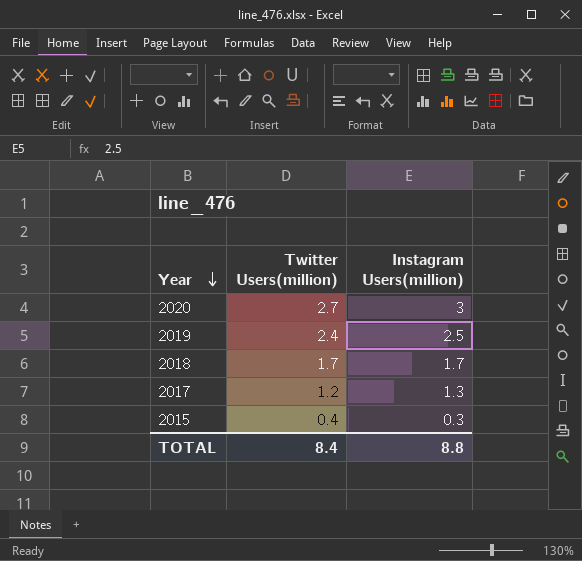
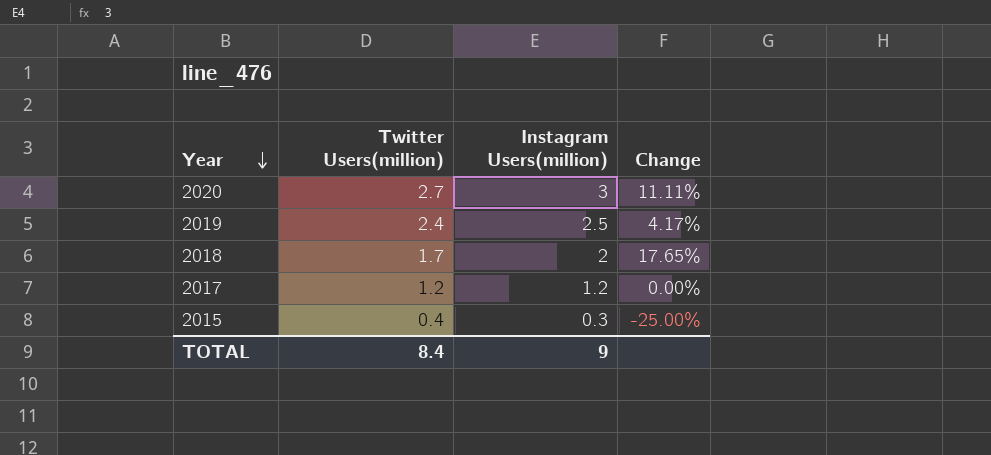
column Change | formula: none -> ([Instagram Users(million)] - [Twitter Users(million)]) / [Twitter Users(million)]
2018 | Instagram Users(million): 1.7 -> 2
2017 | Instagram Users(million): 1.3 -> 1.2
TOTAL | Instagram Users(million): 8.8 -> 9

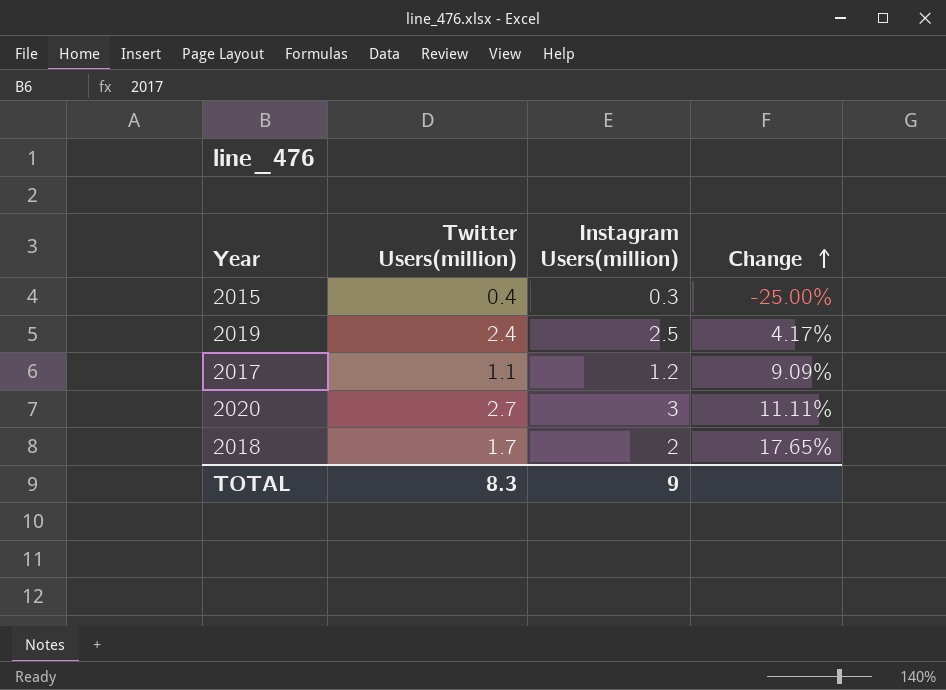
row order: Year descending -> Change ascending
2017 | Twitter Users(million): 1.2 -> 1.1
2017 | Change: 0.00% -> 9.09%
TOTAL | Twitter Users(million): 8.4 -> 8.3

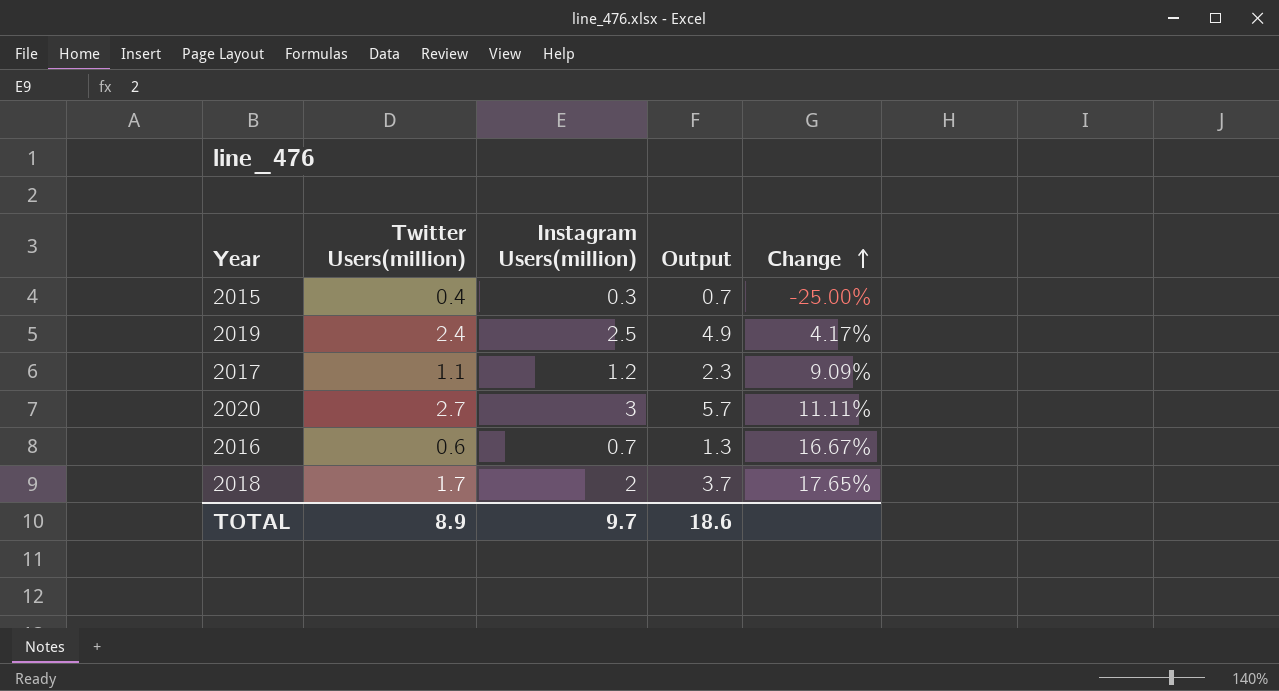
column Output | formula: none -> [Twitter Users(million)] + [Instagram Users(million)]
row 2016: none -> 0.6 | 0.7 | 1.3 | 16.67%
TOTAL | Twitter Users(million): 8.3 -> 8.9
TOTAL | Instagram Users(million): 9 -> 9.7

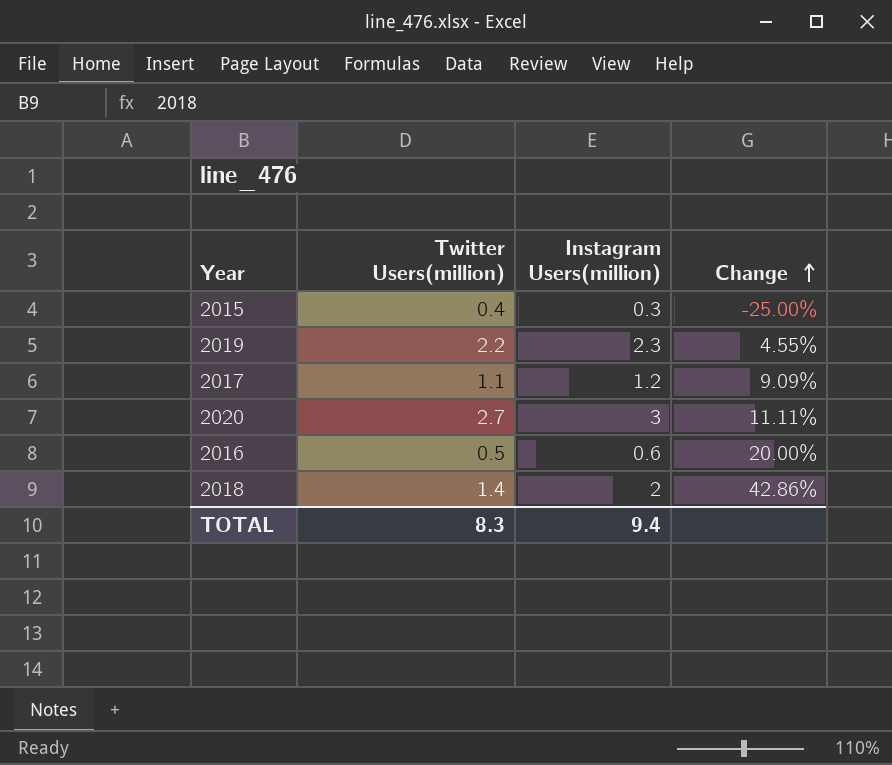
column Output | formula: [Twitter Users(million)] + [Instagram Users(million)] -> none
2019 | Twitter Users(million): 2.4 -> 2.2
2019 | Instagram Users(million): 2.5 -> 2.3
2019 | Change: 4.17% -> 4.55%
2016 | Twitter Users(million): 0.6 -> 0.5
2016 | Instagram Users(million): 0.7 -> 0.6
2016 | Change: 16.67% -> 20.00%
2018 | Twitter Users(million): 1.7 -> 1.4
2018 | Change: 17.65% -> 42.86%
TOTAL | Twitter Users(million): 8.9 -> 8.3
TOTAL | Instagram Users(million): 9.7 -> 9.4

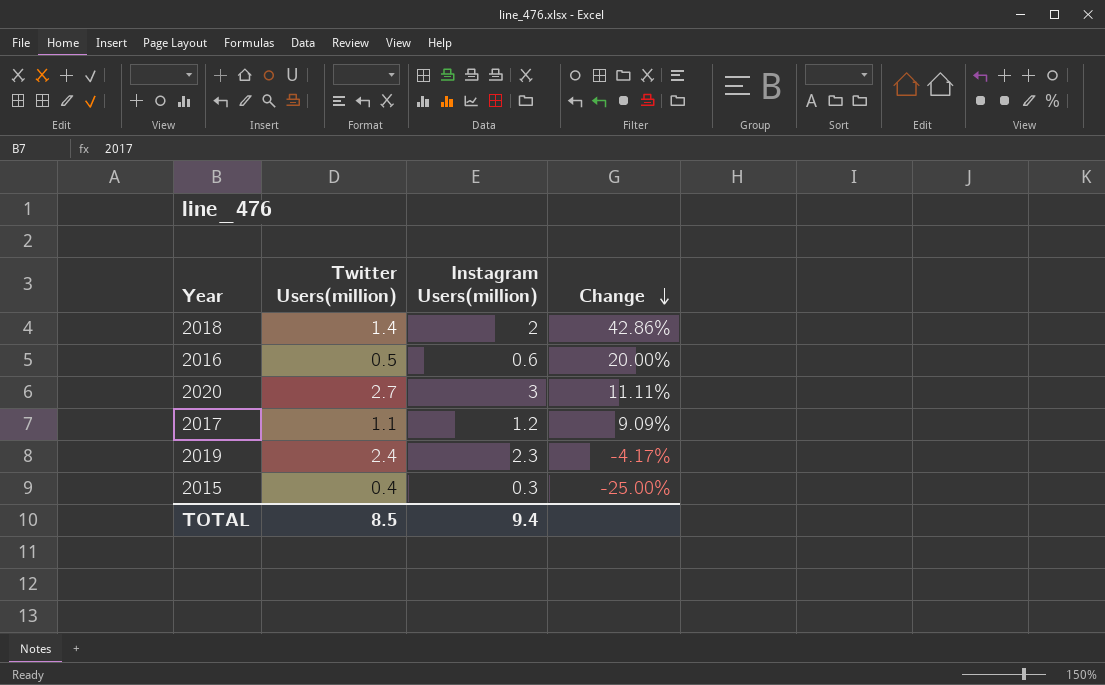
row order: Change ascending -> Change descending
2019 | Twitter Users(million): 2.2 -> 2.4
2019 | Change: 4.55% -> -4.17%
TOTAL | Twitter Users(million): 8.3 -> 8.5

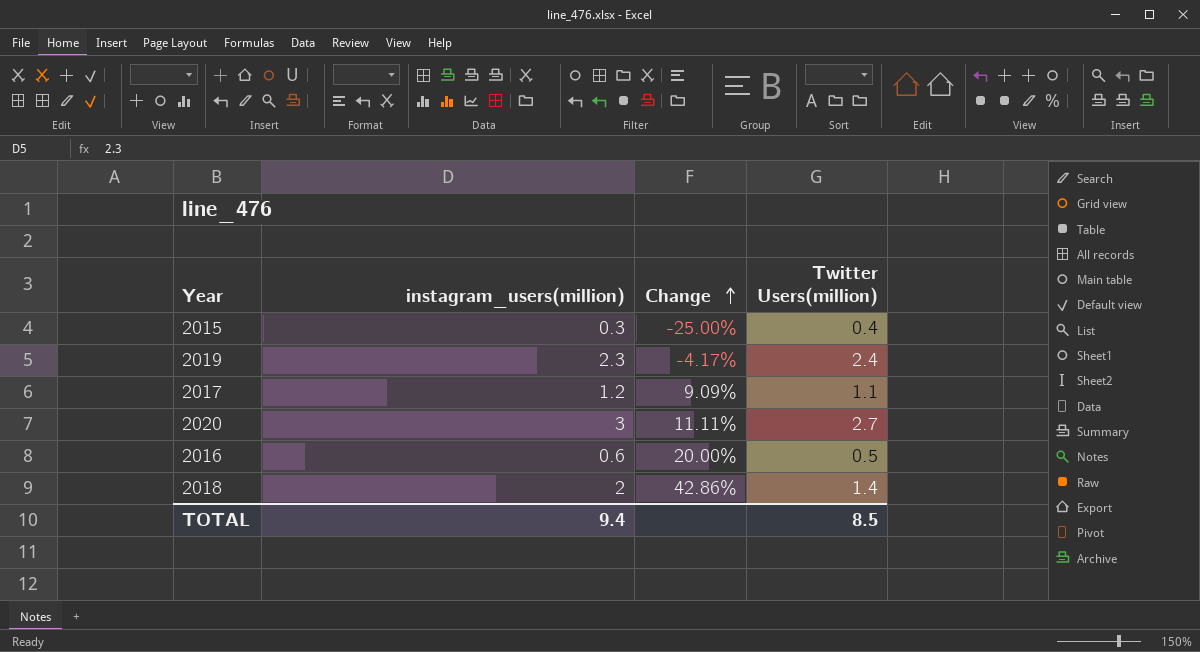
row order: Change descending -> Change ascending
column name: Instagram Users(million) -> instagram_users(million)
column Twitter Users(million) | position: 2 -> 4

